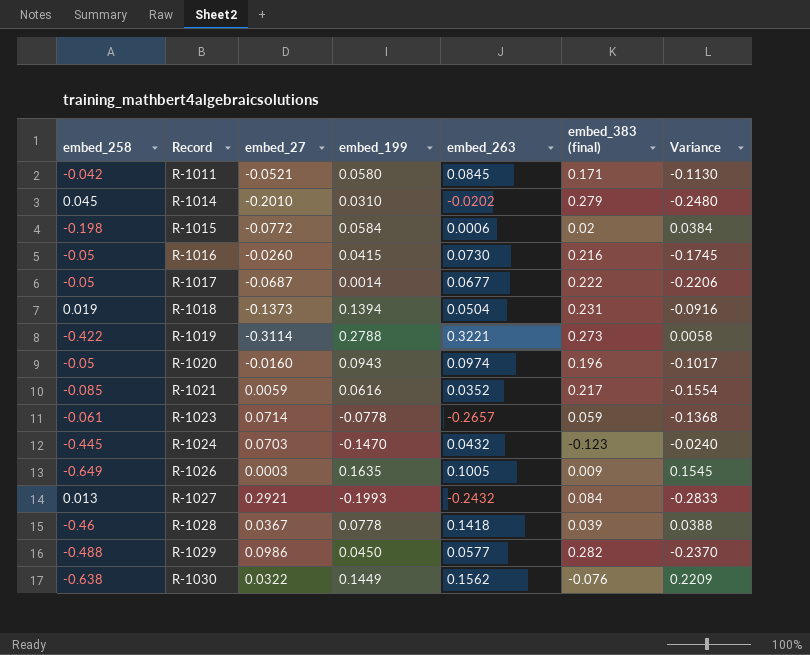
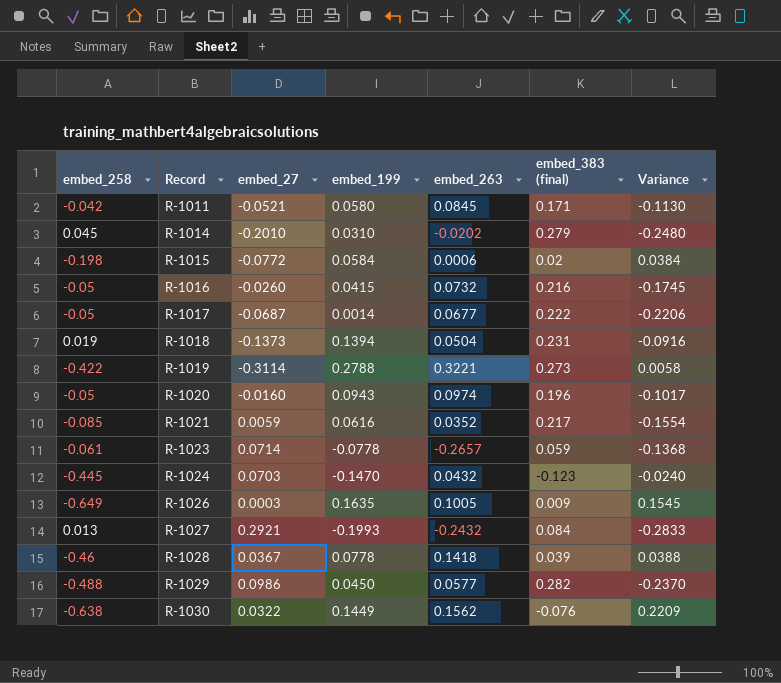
R-1016 | embed_263: 0.0730 -> 0.0732

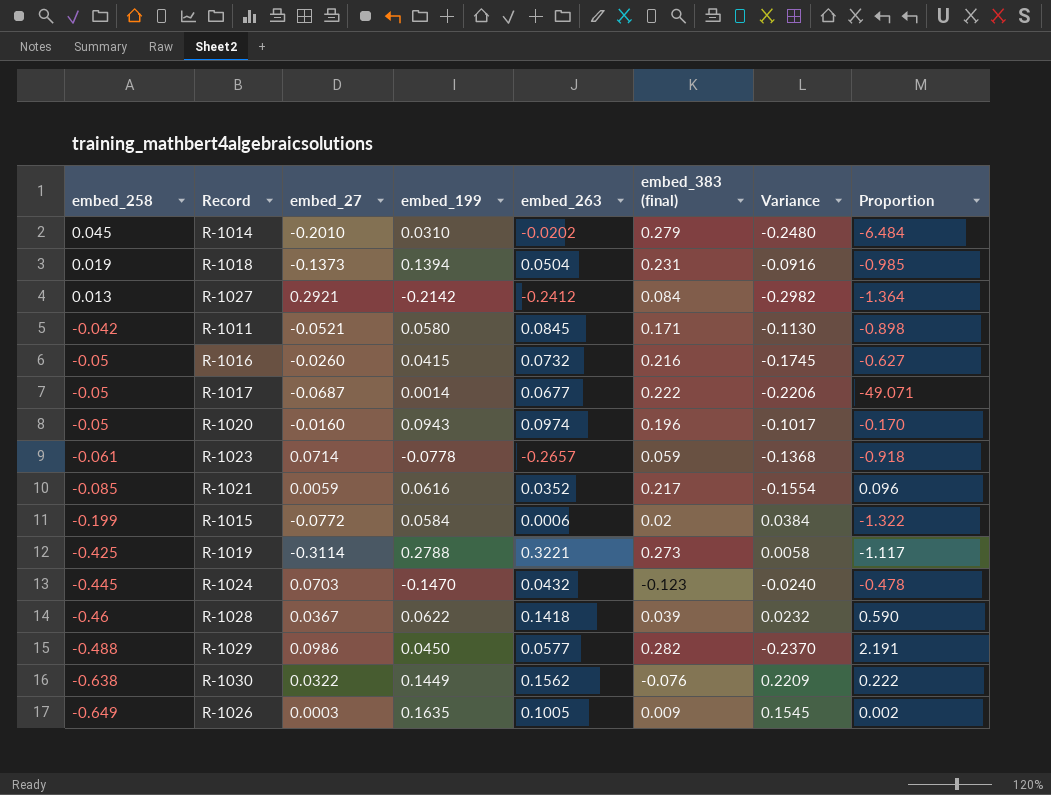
row order: Record ascending -> embed_258 descending
column Proportion | formula: none -> [embed_27] / [embed_199]
R-1027 | embed_199: -0.1993 -> -0.2142
R-1027 | embed_263: -0.2432 -> -0.2412
R-1027 | Variance: -0.2833 -> -0.2982
R-1015 | embed_258: -0.198 -> -0.199
R-1019 | embed_258: -0.422 -> -0.425
R-1028 | embed_199: 0.0778 -> 0.0622
R-1028 | Variance: 0.0388 -> 0.0232

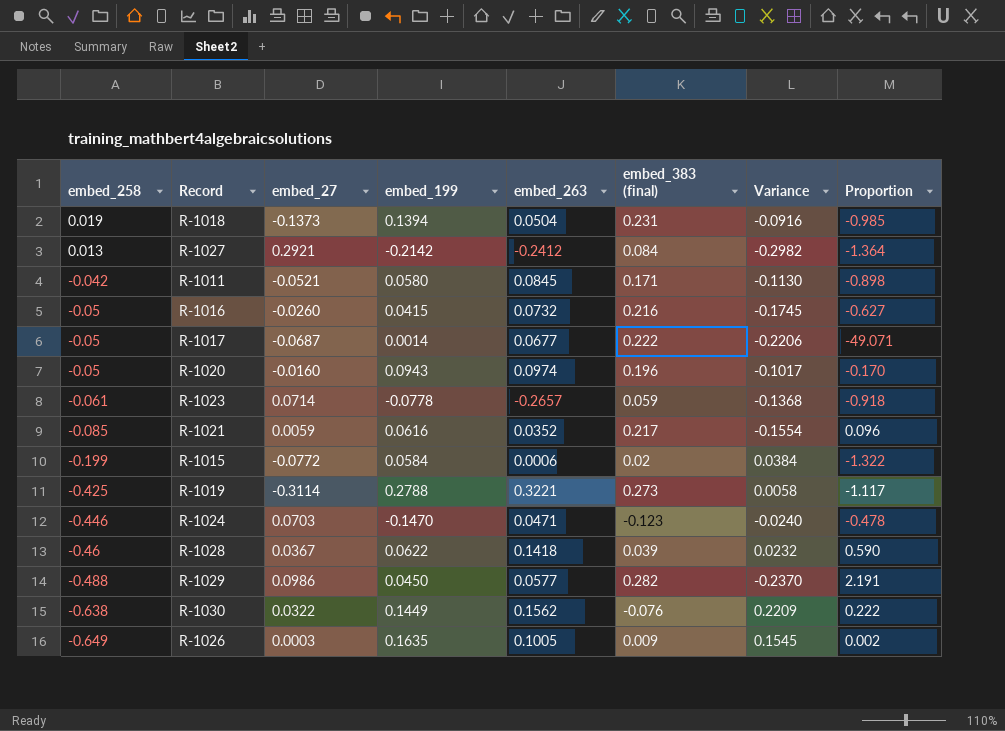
row R-1014: 0.045 | -0.2010 | 0.0310 | -0.0202 | 0.279 | -0.2480 | -6.484 -> none
R-1024 | embed_258: -0.445 -> -0.446
R-1024 | embed_263: 0.0432 -> 0.0471

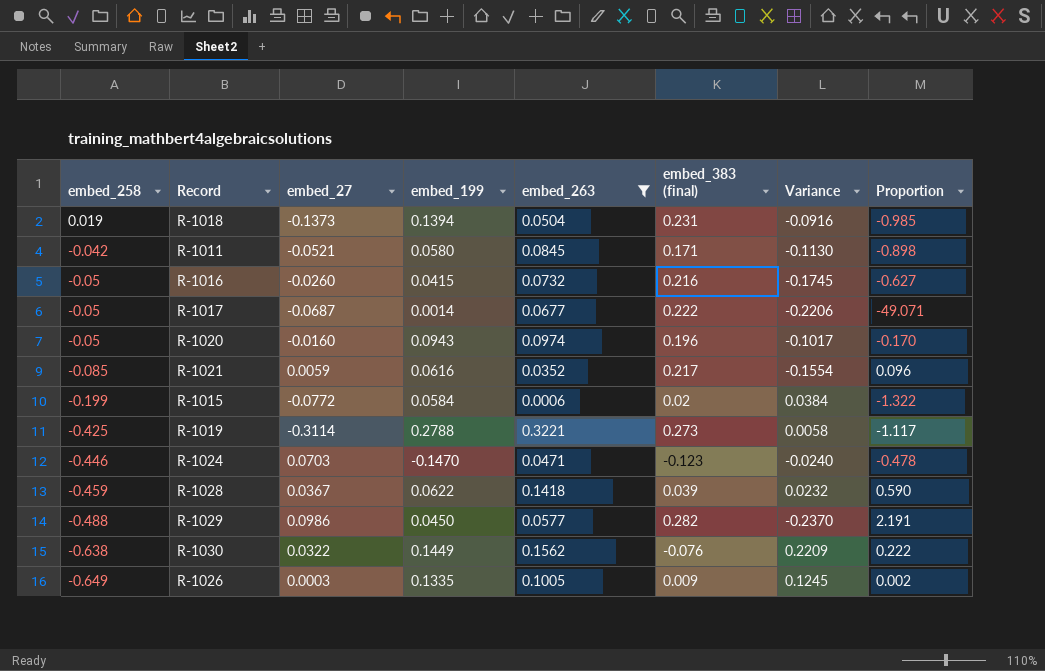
filter: none -> embed_263 >= 0.0006
R-1028 | embed_258: -0.46 -> -0.459
R-1026 | embed_199: 0.1635 -> 0.1335
R-1026 | Variance: 0.1545 -> 0.1245

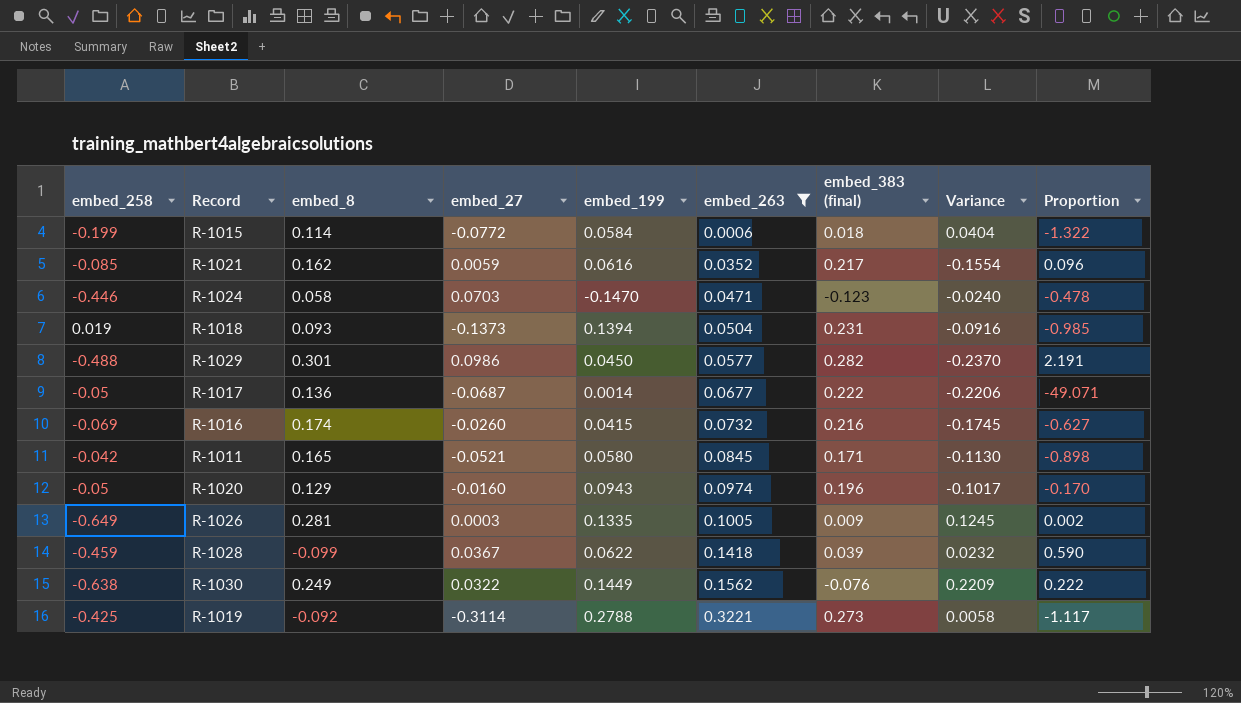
row order: embed_258 descending -> embed_263 ascending
column embed_8 | position: none -> 3
R-1015 | embed_383 (final): 0.02 -> 0.018
R-1015 | Variance: 0.0384 -> 0.0404
R-1016 | embed_258: -0.05 -> -0.069

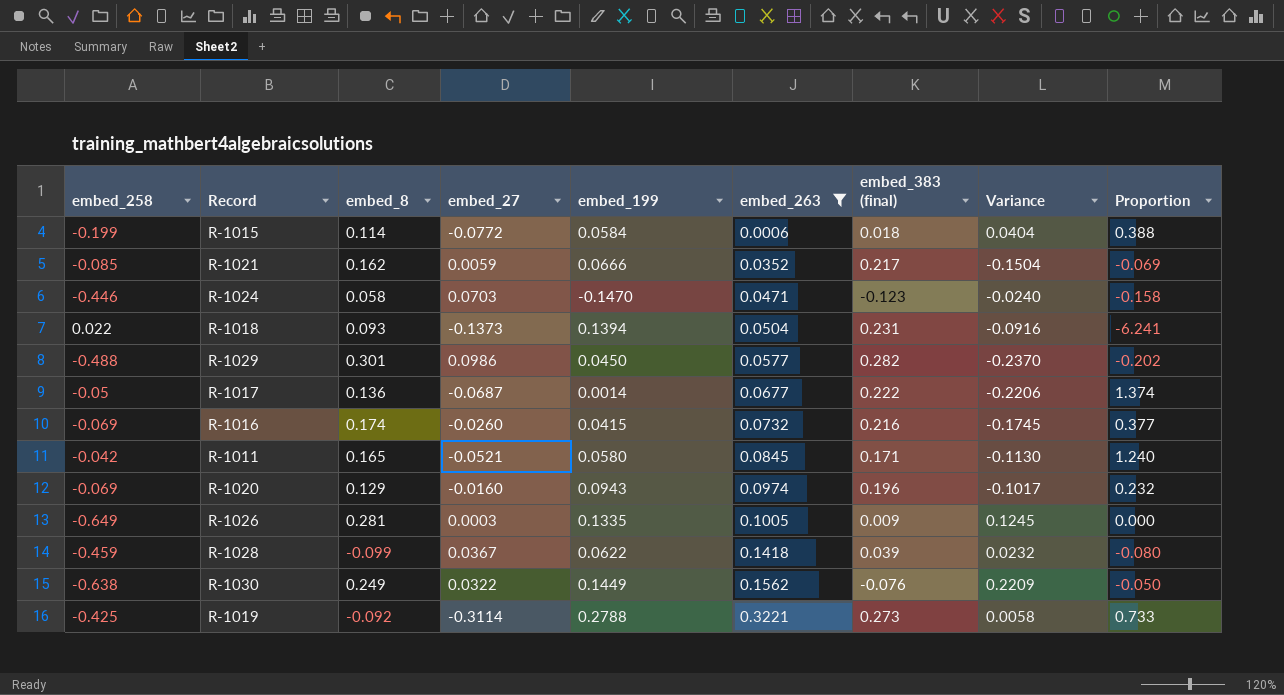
column Proportion | formula: [embed_27] / [embed_199] -> [embed_27] / [embed_258]
R-1021 | embed_199: 0.0616 -> 0.0666
R-1021 | Variance: -0.1554 -> -0.1504
R-1018 | embed_258: 0.019 -> 0.022
R-1020 | embed_258: -0.05 -> -0.069

